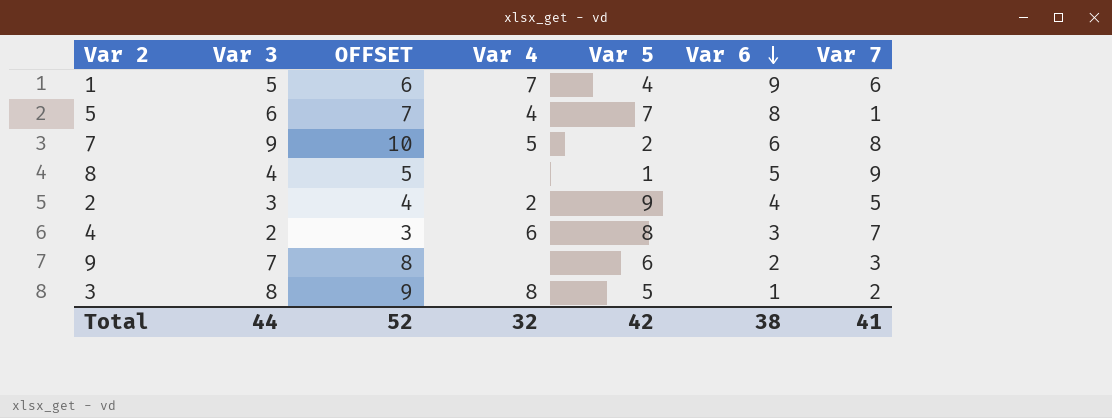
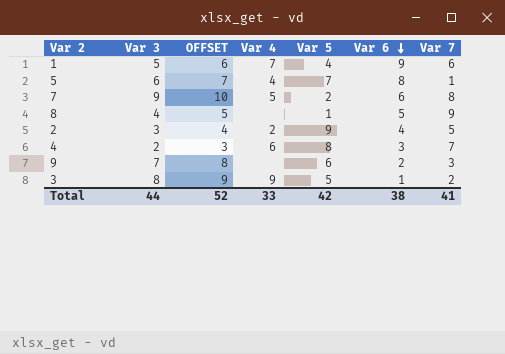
3 | Var 4: 8 -> 9
Total | Var 4: 32 -> 33

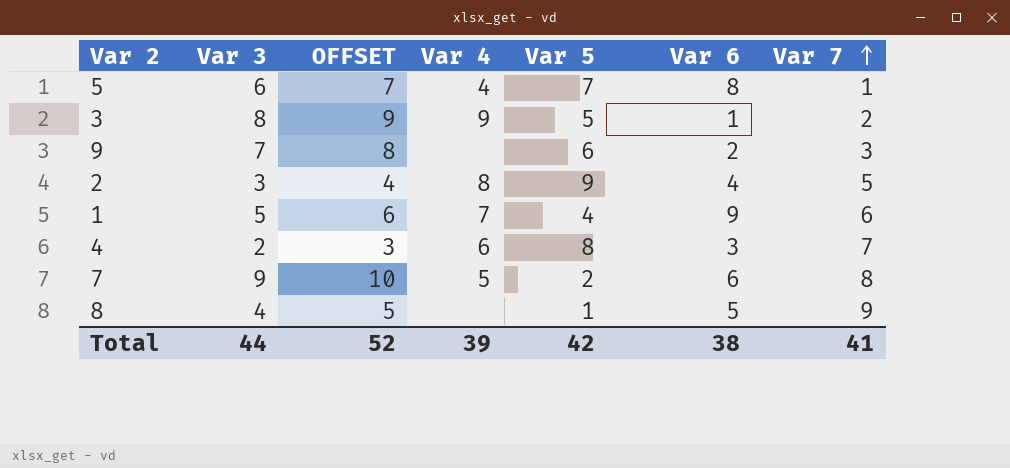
row order: Var 6 descending -> Var 7 ascending
2 | Var 4: 2 -> 8
Total | Var 4: 33 -> 39

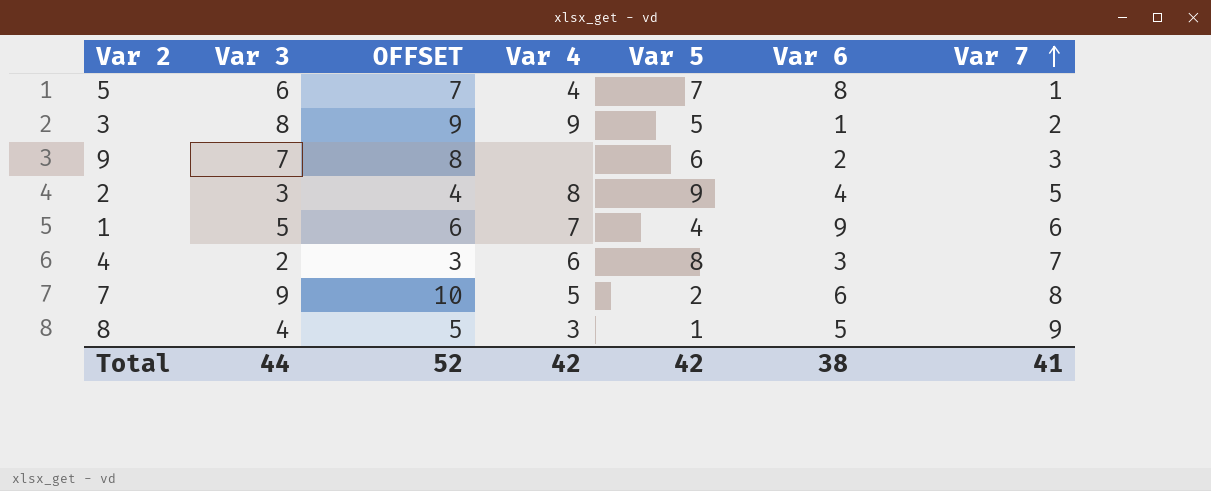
8 | Var 4: none -> 3
Total | Var 4: 39 -> 42

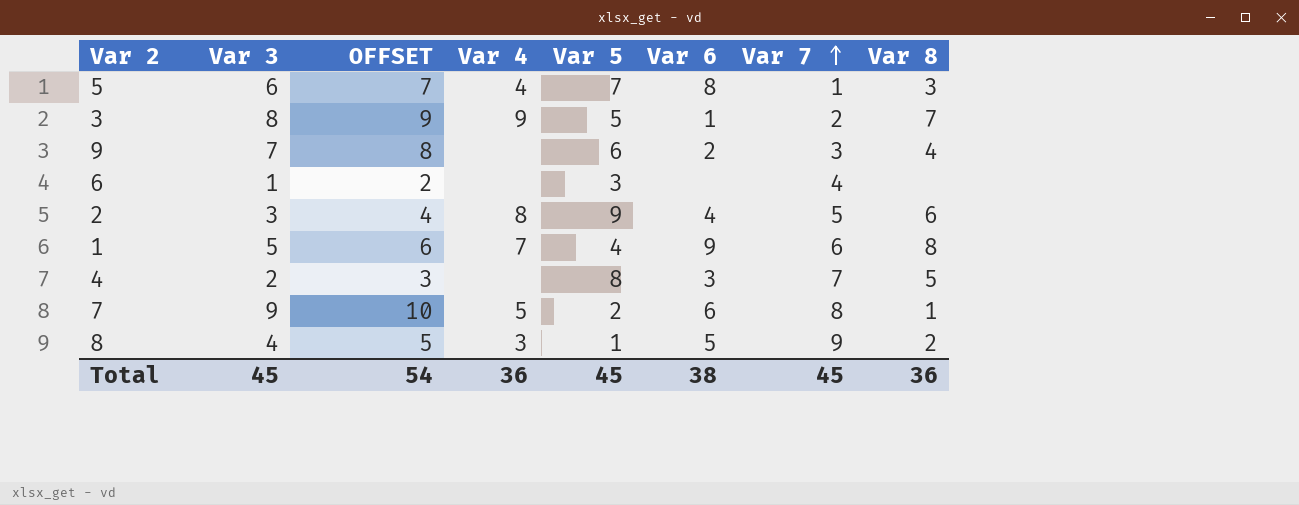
column Var 8 | position: none -> 8
row 6: none -> 1 | 2 | none | 3 | none | 4 | none
4 | Var 4: 6 -> none
Total | Var 3: 44 -> 45
Total | OFFSET: 52 -> 54
Total | Var 4: 42 -> 36
Total | Var 5: 42 -> 45
Total | Var 7: 41 -> 45

